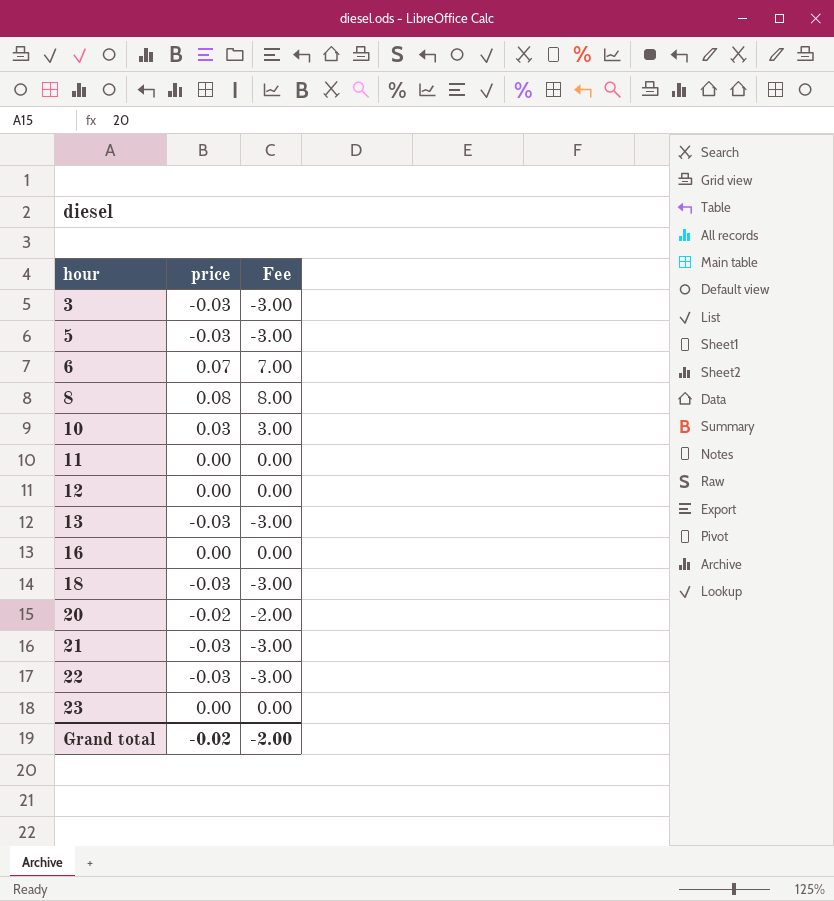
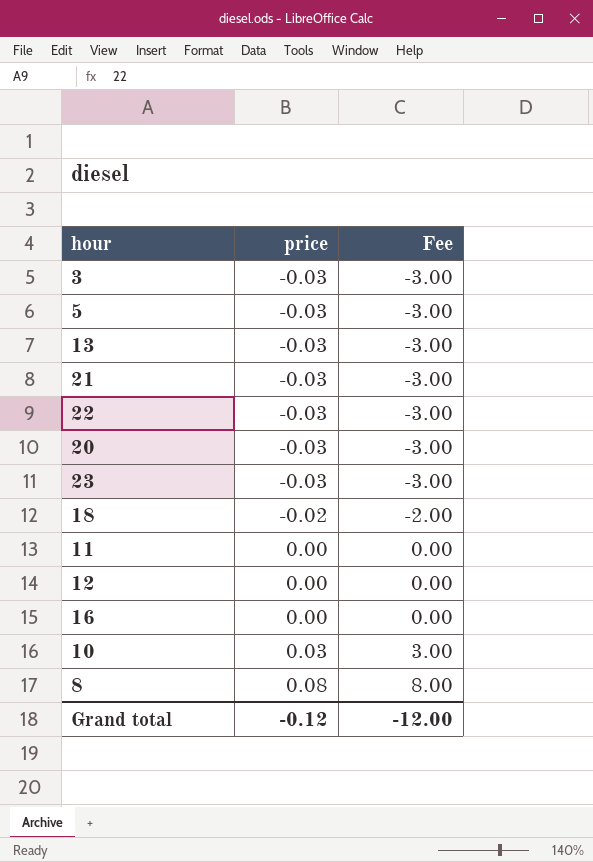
row order: hour ascending -> price ascending
row 6: 0.07 | 7.00 -> none
20 | price: -0.02 -> -0.03
20 | Fee: -2.00 -> -3.00
23 | price: 0.00 -> -0.03
23 | Fee: 0.00 -> -3.00
18 | price: -0.03 -> -0.02
18 | Fee: -3.00 -> -2.00
Grand total | price: -0.02 -> -0.12
Grand total | Fee: -2.00 -> -12.00

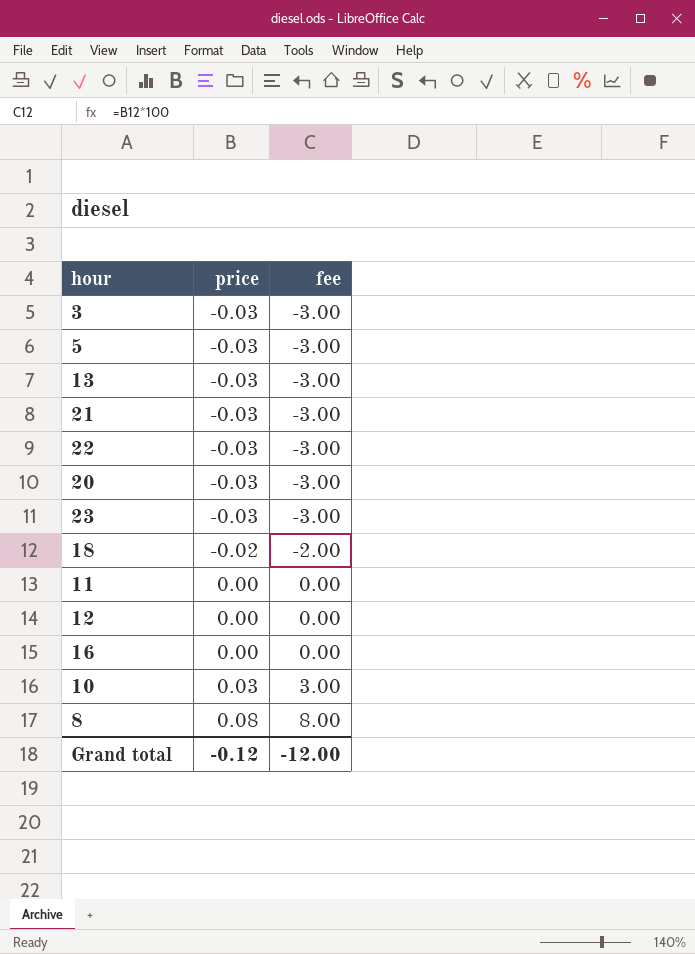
column name: Fee -> fee

